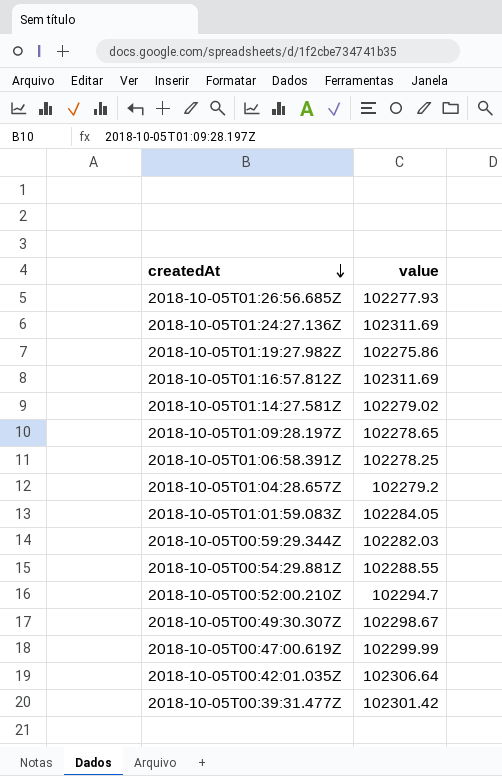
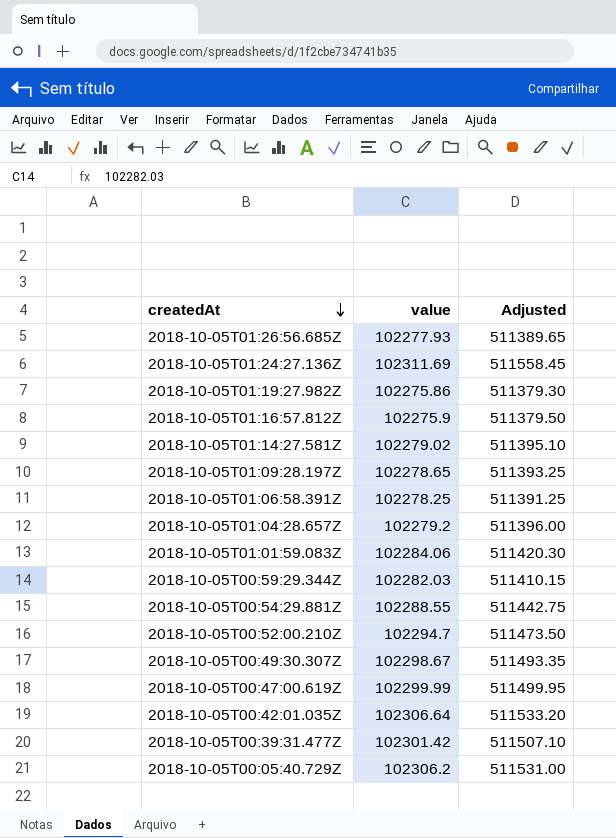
column Adjusted | formula: none -> [value] * 5
2018-10-05T01:16:57.812Z | value: 102311.69 -> 102275.9
2018-10-05T01:01:59.083Z | value: 102284.05 -> 102284.06
row 2018-10-05T00:05:40.729Z: none -> 102306.2 | 511531.00

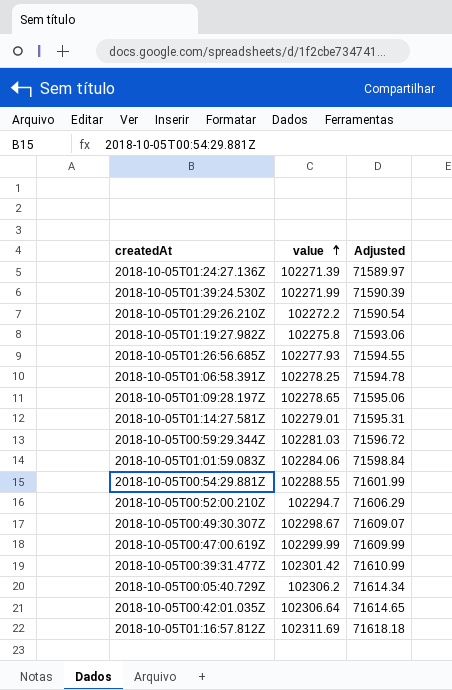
row order: createdAt descending -> value ascending
column Adjusted | formula: [value] * 5 -> [value] * 0.7
row 2018-10-05T01:04:28.657Z: 102279.2 | 511396.00 -> none
2018-10-05T01:24:27.136Z | value: 102311.69 -> 102271.39
row 2018-10-05T01:39:24.530Z: none -> 102271.99 | 71590.39
row 2018-10-05T01:29:26.210Z: none -> 102272.2 | 71590.54
2018-10-05T01:19:27.982Z | value: 102275.86 -> 102275.8
2018-10-05T01:14:27.581Z | value: 102279.02 -> 102279.01
2018-10-05T00:59:29.344Z | value: 102282.03 -> 102281.03
2018-10-05T01:16:57.812Z | value: 102275.9 -> 102311.69

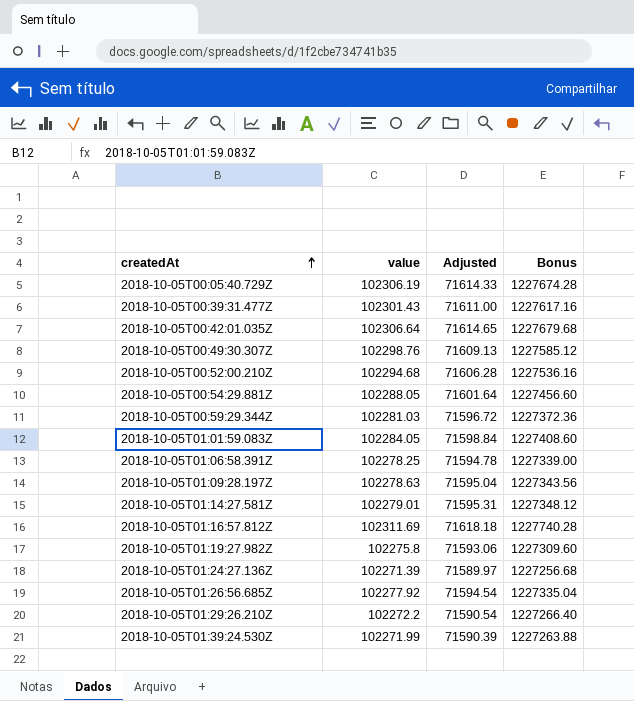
row order: value ascending -> createdAt ascending
column Bonus | formula: none -> [value] * 12
row 2018-10-05T00:47:00.619Z: 102299.99 | 71609.99 -> none
2018-10-05T00:05:40.729Z | value: 102306.2 -> 102306.19
2018-10-05T00:05:40.729Z | Adjusted: 71614.34 -> 71614.33
2018-10-05T00:39:31.477Z | value: 102301.42 -> 102301.43
2018-10-05T00:39:31.477Z | Adjusted: 71610.99 -> 71611.00
2018-10-05T00:49:30.307Z | value: 102298.67 -> 102298.76
2018-10-05T00:49:30.307Z | Adjusted: 71609.07 -> 71609.13
2018-10-05T00:52:00.210Z | value: 102294.7 -> 102294.68
2018-10-05T00:52:00.210Z | Adjusted: 71606.29 -> 71606.28
2018-10-05T00:54:29.881Z | value: 102288.55 -> 102288.05
2018-10-05T00:54:29.881Z | Adjusted: 71601.99 -> 71601.64
2018-10-05T01:01:59.083Z | value: 102284.06 -> 102284.05
2018-10-05T01:09:28.197Z | value: 102278.65 -> 102278.63
2018-10-05T01:09:28.197Z | Adjusted: 71595.06 -> 71595.04
2018-10-05T01:26:56.685Z | value: 102277.93 -> 102277.92
2018-10-05T01:26:56.685Z | Adjusted: 71594.55 -> 71594.54

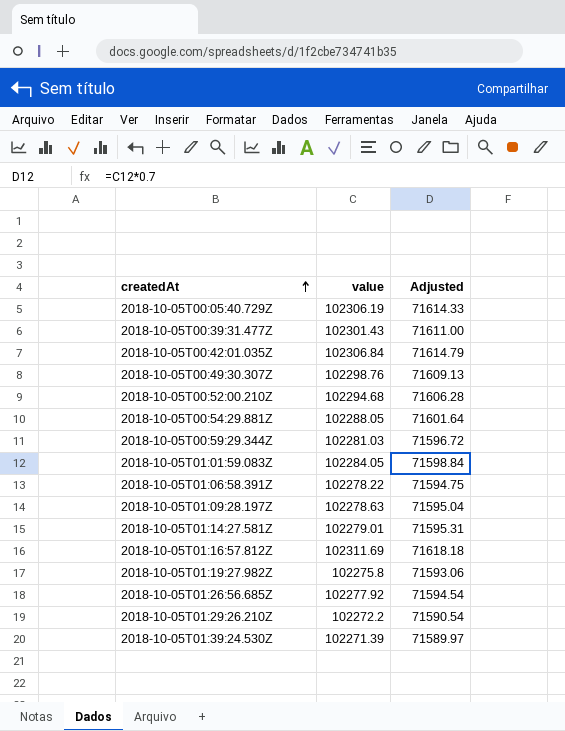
column Bonus | formula: [value] * 12 -> none
row 2018-10-05T01:24:27.136Z: 102271.39 | 71589.97 | 1227256.68 -> none
2018-10-05T00:42:01.035Z | value: 102306.64 -> 102306.84
2018-10-05T00:42:01.035Z | Adjusted: 71614.65 -> 71614.79
2018-10-05T01:06:58.391Z | value: 102278.25 -> 102278.22
2018-10-05T01:06:58.391Z | Adjusted: 71594.78 -> 71594.75
2018-10-05T01:39:24.530Z | value: 102271.99 -> 102271.39
2018-10-05T01:39:24.530Z | Adjusted: 71590.39 -> 71589.97

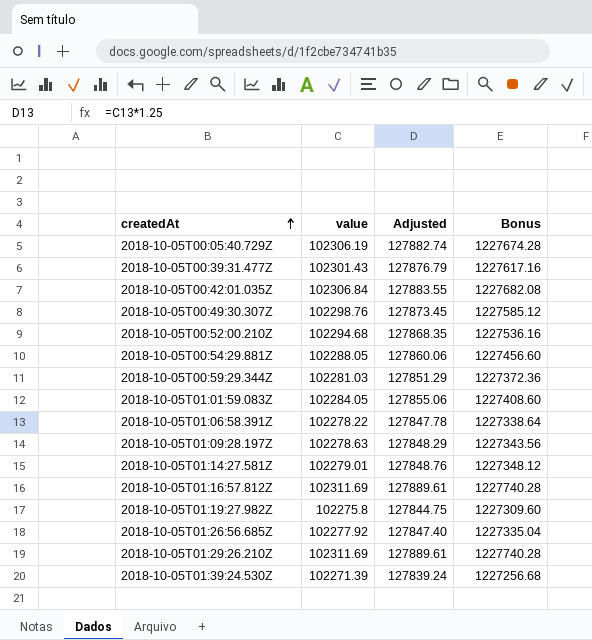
column Adjusted | formula: [value] * 0.7 -> [value] * 1.25
column Bonus | formula: none -> [value] * 12
2018-10-05T01:29:26.210Z | value: 102272.2 -> 102311.69

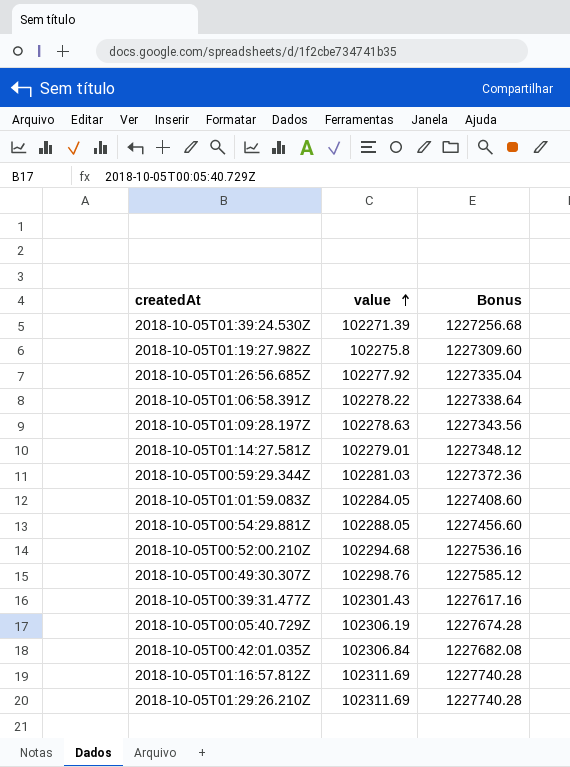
row order: createdAt ascending -> value ascending
column Adjusted | formula: [value] * 1.25 -> none

